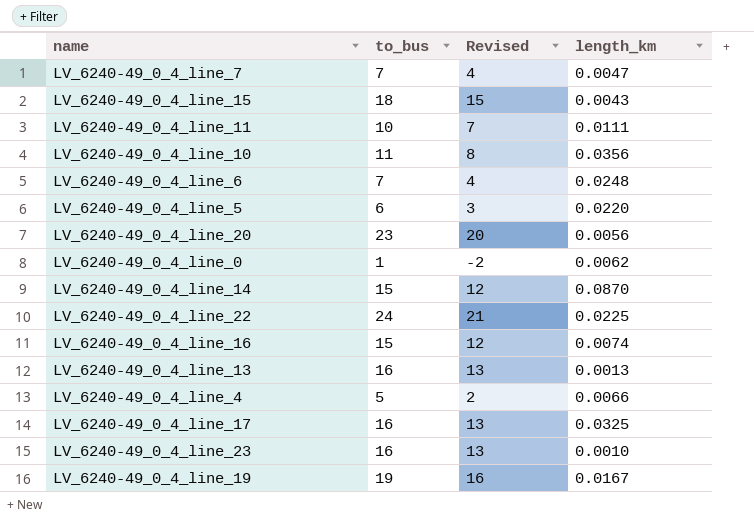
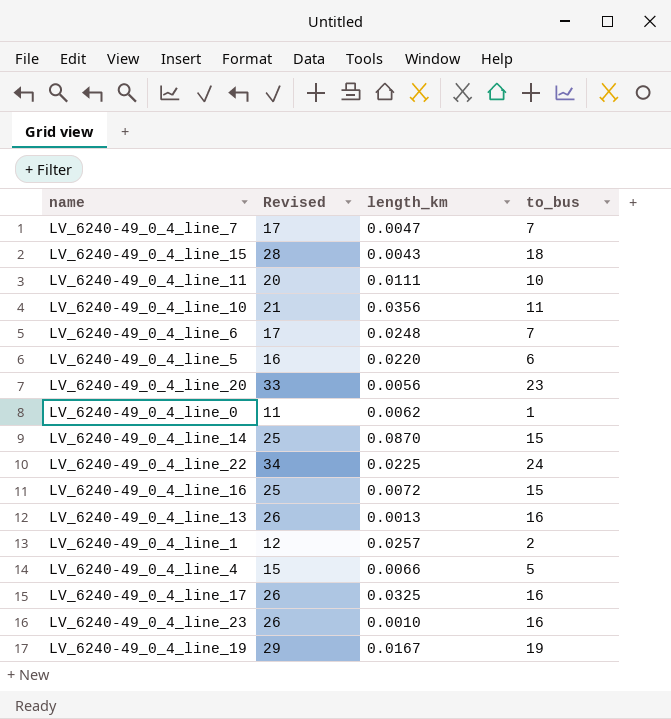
column Revised | formula: [to_bus] - 3 -> [to_bus] + 10
column to_bus | position: 2 -> 4
LV_6240-49_0_4_line_16 | length_km: 0.0074 -> 0.0072
row LV_6240-49_0_4_line_1: none -> 12 | 0.0257 | 2

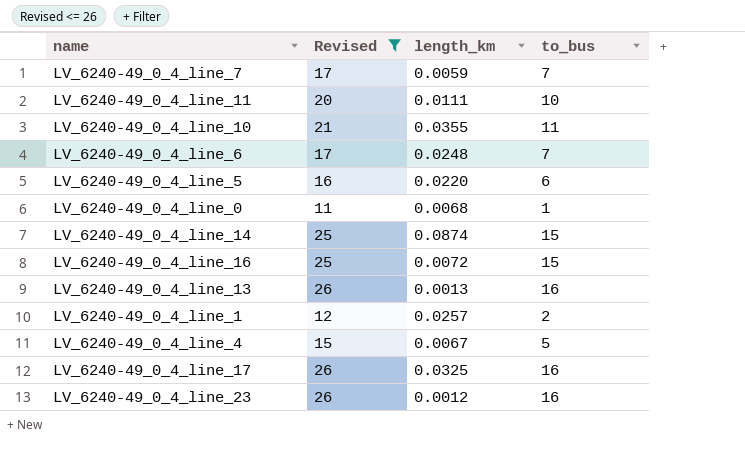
filter: none -> Revised <= 26
LV_6240-49_0_4_line_7 | length_km: 0.0047 -> 0.0059
LV_6240-49_0_4_line_10 | length_km: 0.0356 -> 0.0355
LV_6240-49_0_4_line_0 | length_km: 0.0062 -> 0.0068
LV_6240-49_0_4_line_14 | length_km: 0.0870 -> 0.0874
LV_6240-49_0_4_line_4 | length_km: 0.0066 -> 0.0067
LV_6240-49_0_4_line_23 | length_km: 0.0010 -> 0.0012

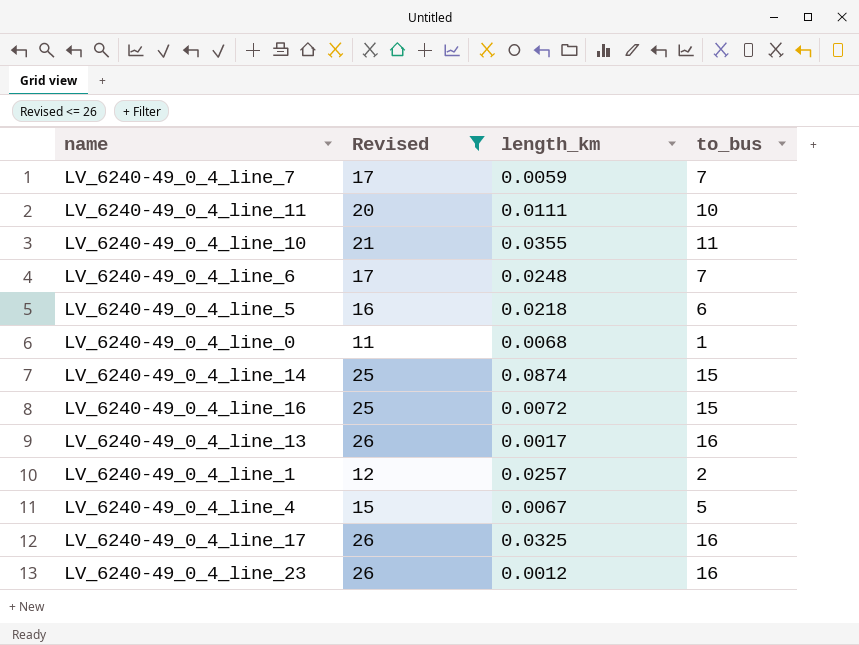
LV_6240-49_0_4_line_5 | length_km: 0.0220 -> 0.0218
LV_6240-49_0_4_line_13 | length_km: 0.0013 -> 0.0017

